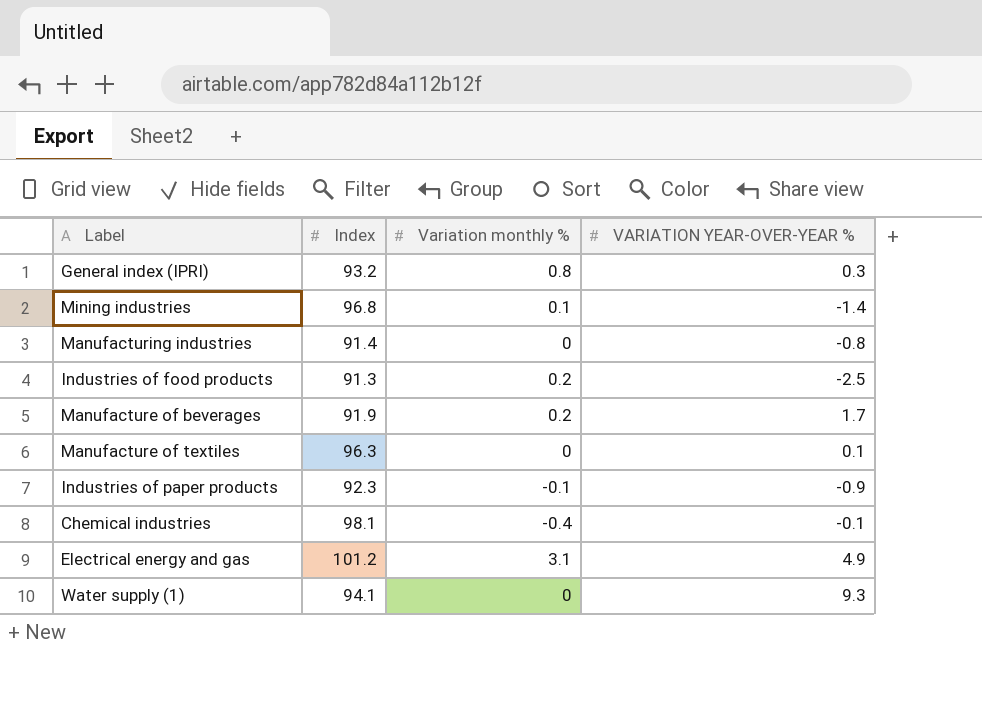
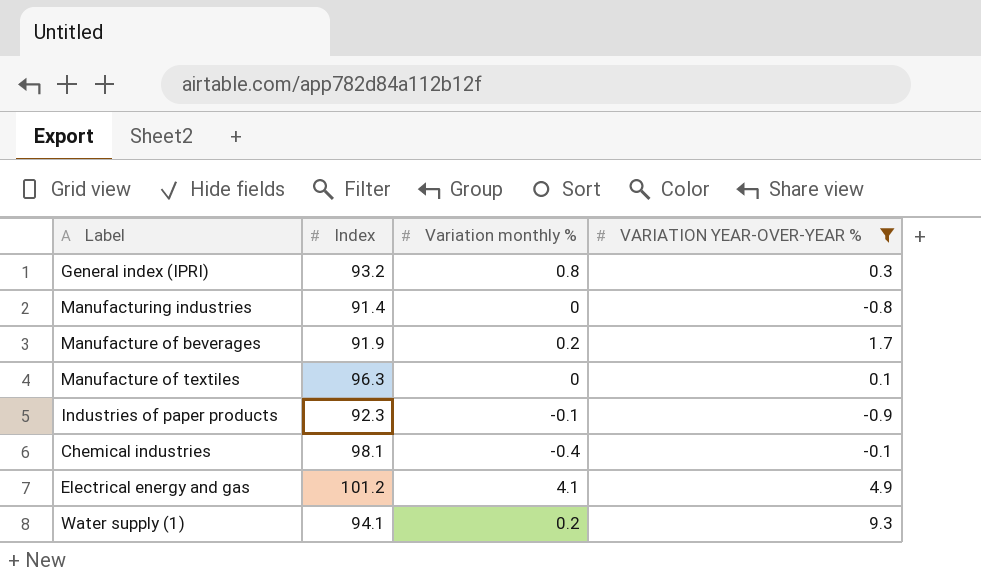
filter: none -> VARIATION YEAR-OVER-YEAR % >= -0.9
Electrical energy and gas | Variation monthly %: 3.1 -> 4.1
Water supply (1) | Variation monthly %: 0 -> 0.2

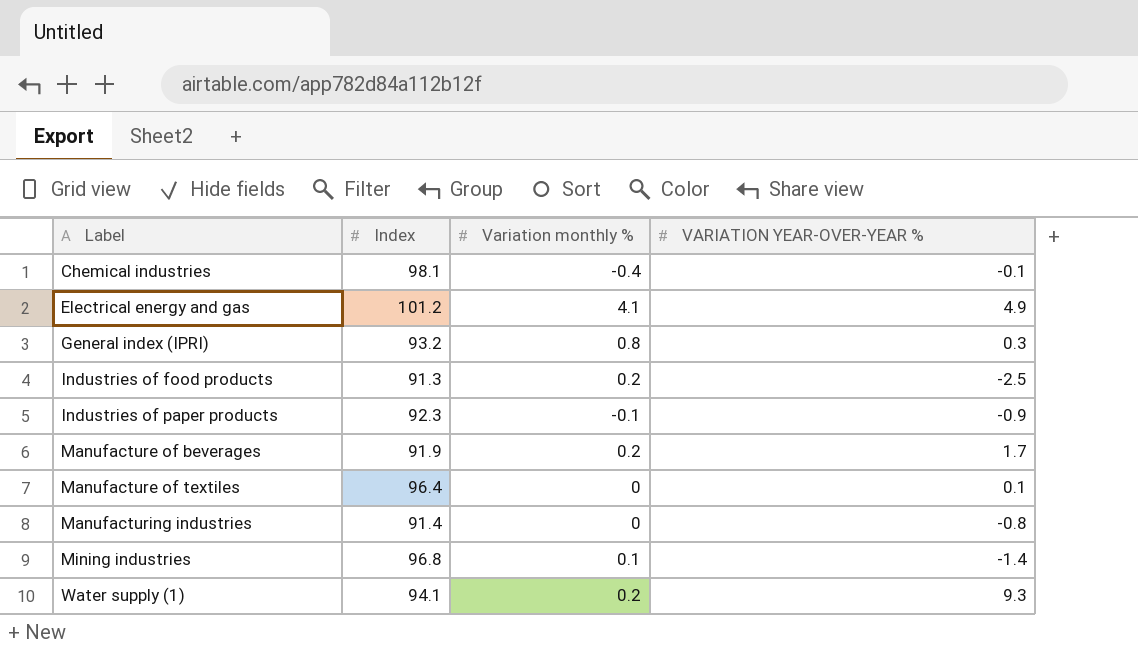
filter: VARIATION YEAR-OVER-YEAR % >= -0.9 -> none
row order: none -> Label ascending
Manufacture of textiles | Index: 96.3 -> 96.4

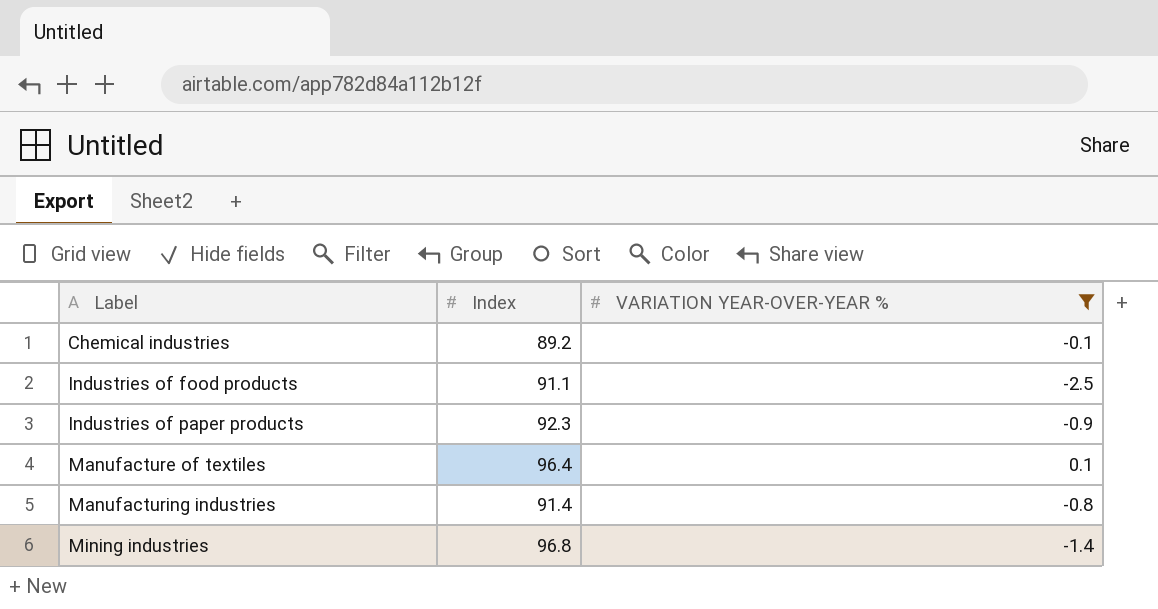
filter: none -> VARIATION YEAR-OVER-YEAR % <= 0.1
column Variation monthly % | position: 3 -> none
Chemical industries | Index: 98.1 -> 89.2
Industries of food products | Index: 91.3 -> 91.1

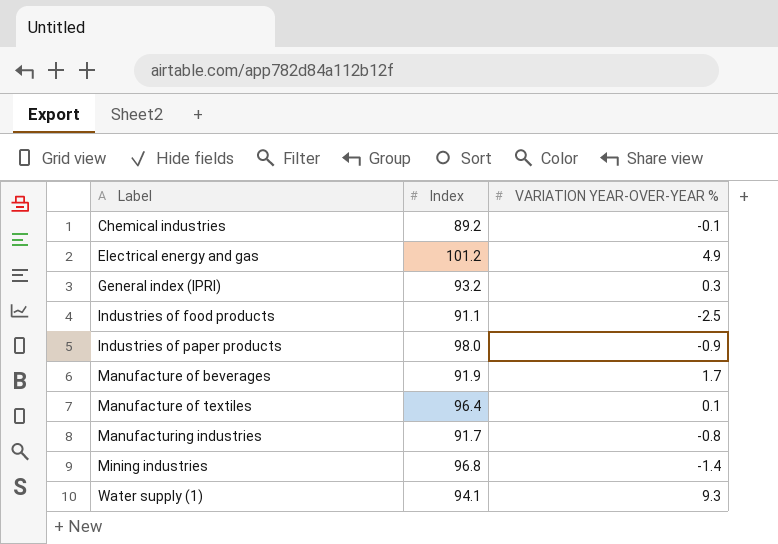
filter: VARIATION YEAR-OVER-YEAR % <= 0.1 -> none
Industries of paper products | Index: 92.3 -> 98.0
Manufacturing industries | Index: 91.4 -> 91.7

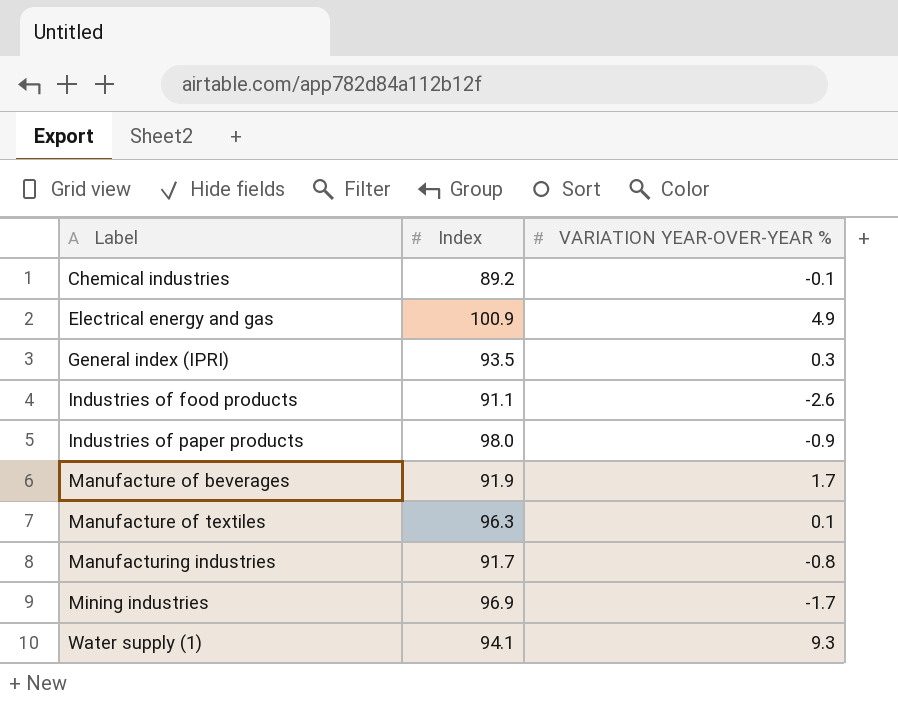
Electrical energy and gas | Index: 101.2 -> 100.9
General index (IPRI) | Index: 93.2 -> 93.5
Industries of food products | VARIATION YEAR-OVER-YEAR %: -2.5 -> -2.6
Manufacture of textiles | Index: 96.4 -> 96.3
Mining industries | Index: 96.8 -> 96.9
Mining industries | VARIATION YEAR-OVER-YEAR %: -1.4 -> -1.7

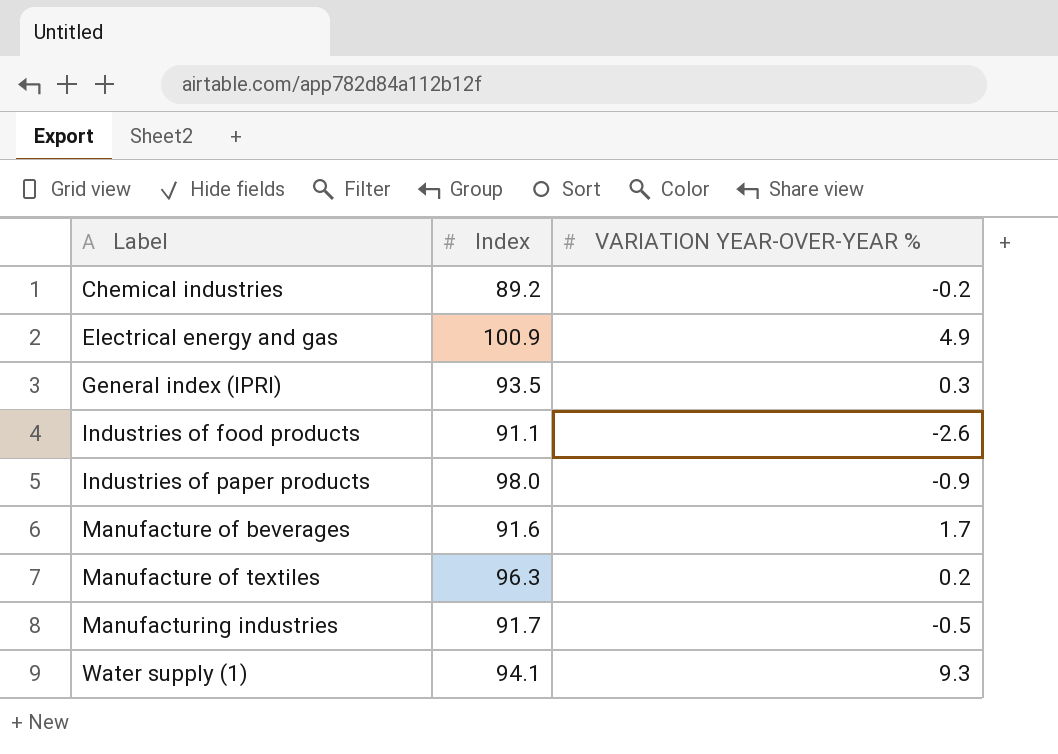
row Mining industries: 96.9 | -1.7 -> none
Chemical industries | VARIATION YEAR-OVER-YEAR %: -0.1 -> -0.2
Manufacture of beverages | Index: 91.9 -> 91.6
Manufacture of textiles | VARIATION YEAR-OVER-YEAR %: 0.1 -> 0.2
Manufacturing industries | VARIATION YEAR-OVER-YEAR %: -0.8 -> -0.5

